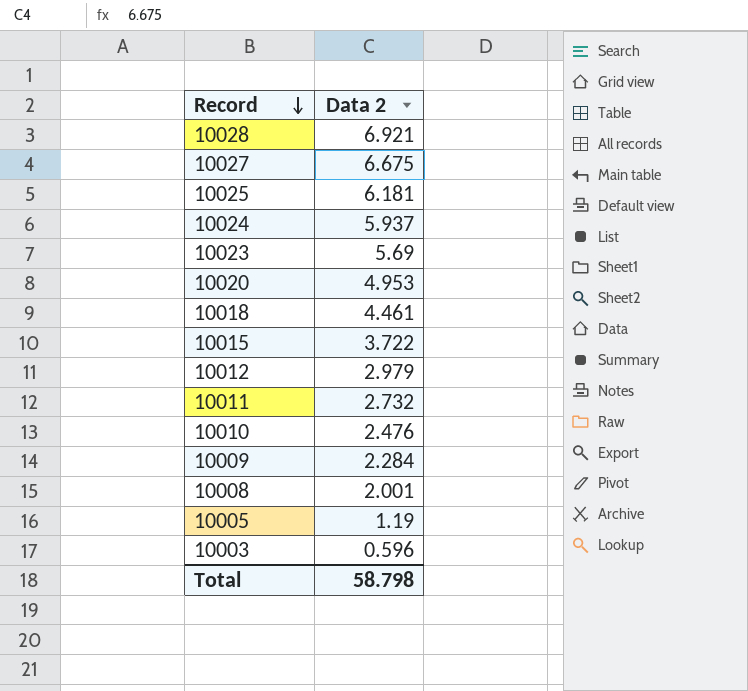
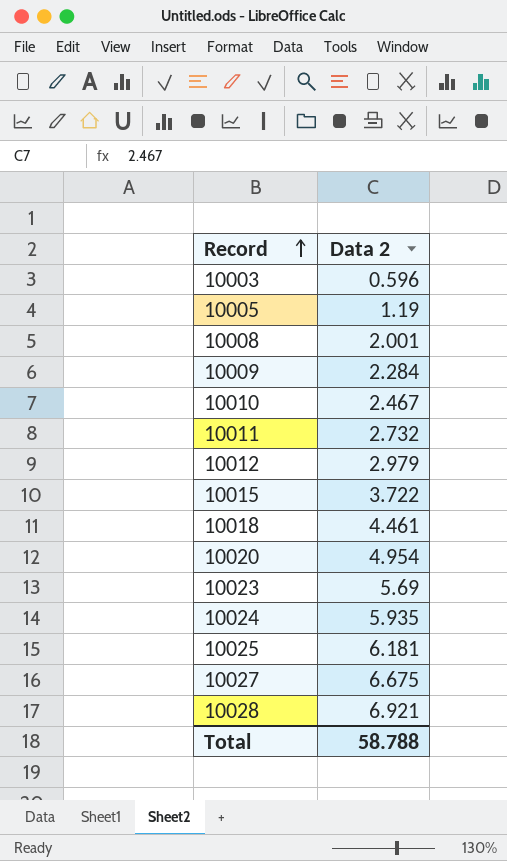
row order: Record descending -> Record ascending
10010 | Data 2: 2.476 -> 2.467
10020 | Data 2: 4.953 -> 4.954
10024 | Data 2: 5.937 -> 5.935
Total | Data 2: 58.798 -> 58.788

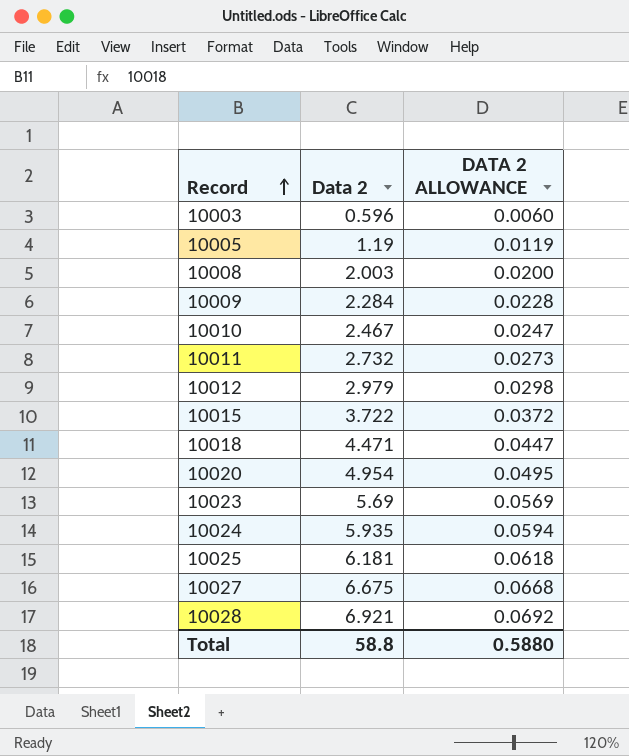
column DATA 2 ALLOWANCE | formula: none -> [Data 2] * 0.01
10008 | Data 2: 2.001 -> 2.003
10018 | Data 2: 4.461 -> 4.471
Total | Data 2: 58.788 -> 58.8

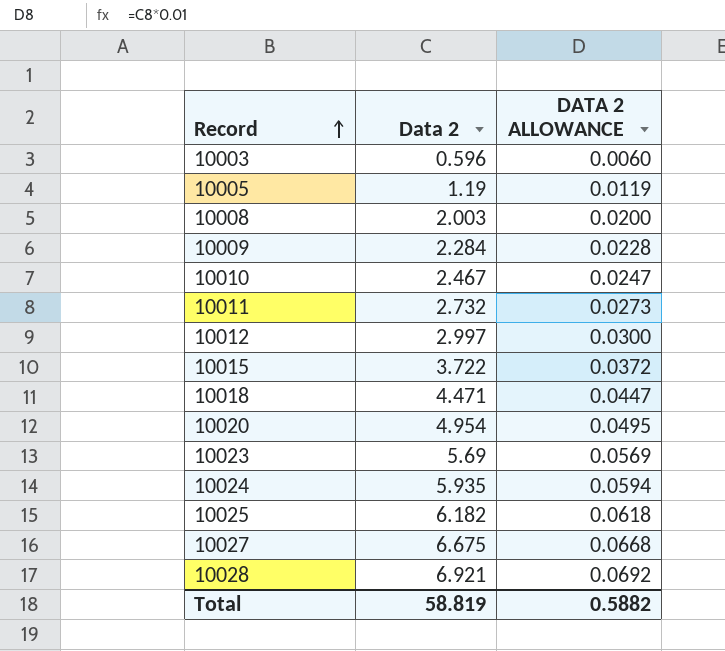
10012 | Data 2: 2.979 -> 2.997
10012 | DATA 2 ALLOWANCE: 0.0298 -> 0.0300
10025 | Data 2: 6.181 -> 6.182
Total | Data 2: 58.8 -> 58.819
Total | DATA 2 ALLOWANCE: 0.5880 -> 0.5882

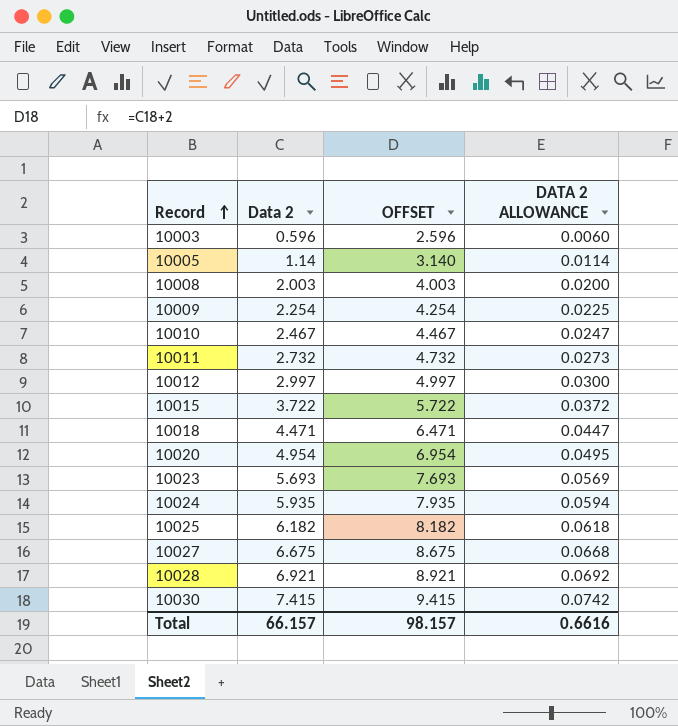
column OFFSET | formula: none -> [Data 2] + 2
10005 | Data 2: 1.19 -> 1.14
10005 | DATA 2 ALLOWANCE: 0.0119 -> 0.0114
10009 | Data 2: 2.284 -> 2.254
10009 | DATA 2 ALLOWANCE: 0.0228 -> 0.0225
10023 | Data 2: 5.69 -> 5.693
row 10030: none -> 7.415 | 9.415 | 0.0742
Total | Data 2: 58.819 -> 66.157
Total | DATA 2 ALLOWANCE: 0.5882 -> 0.6616

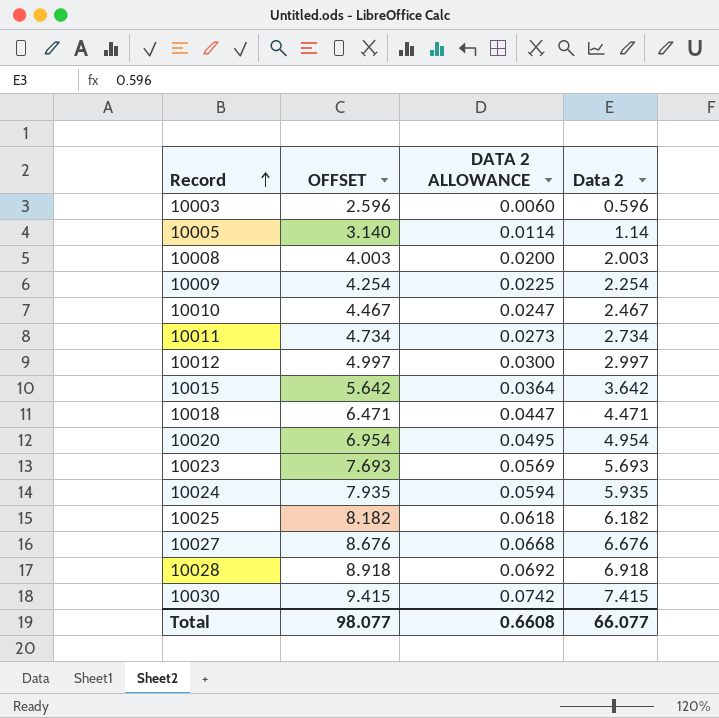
column Data 2 | position: 2 -> 4
10011 | OFFSET: 4.732 -> 4.734
10011 | Data 2: 2.732 -> 2.734
10015 | OFFSET: 5.722 -> 5.642
10015 | DATA 2 ALLOWANCE: 0.0372 -> 0.0364
10015 | Data 2: 3.722 -> 3.642
10027 | OFFSET: 8.675 -> 8.676
10027 | Data 2: 6.675 -> 6.676
10028 | OFFSET: 8.921 -> 8.918
10028 | Data 2: 6.921 -> 6.918
Total | OFFSET: 98.157 -> 98.077
Total | DATA 2 ALLOWANCE: 0.6616 -> 0.6608
Total | Data 2: 66.157 -> 66.077

